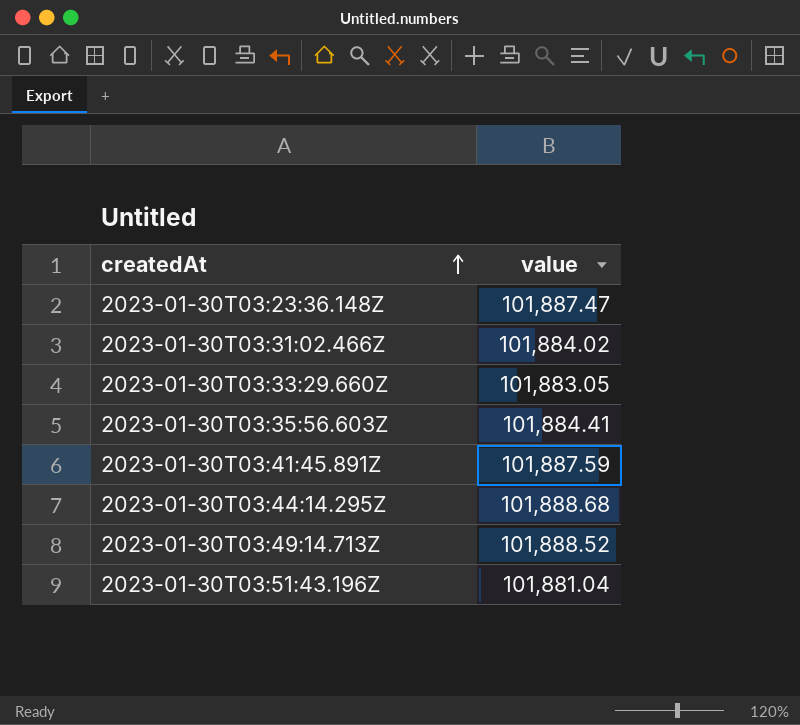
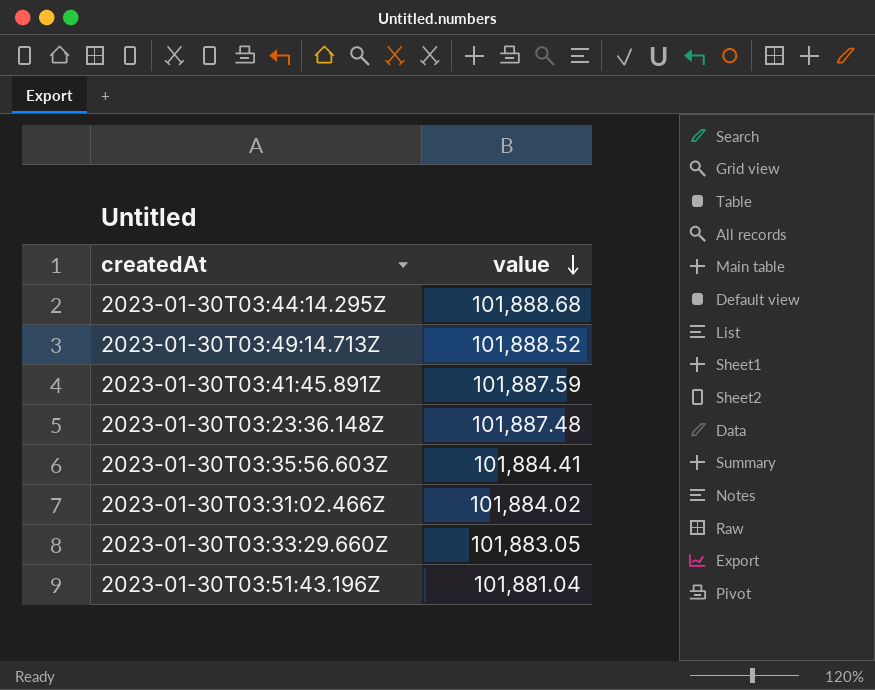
row order: createdAt ascending -> value descending
2023-01-30T03:23:36.148Z | value: 101,887.47 -> 101,887.48

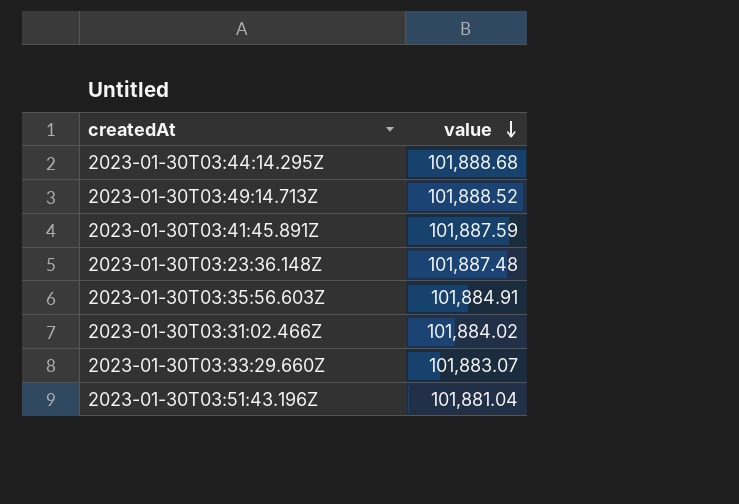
2023-01-30T03:35:56.603Z | value: 101,884.41 -> 101,884.91
2023-01-30T03:33:29.660Z | value: 101,883.05 -> 101,883.07

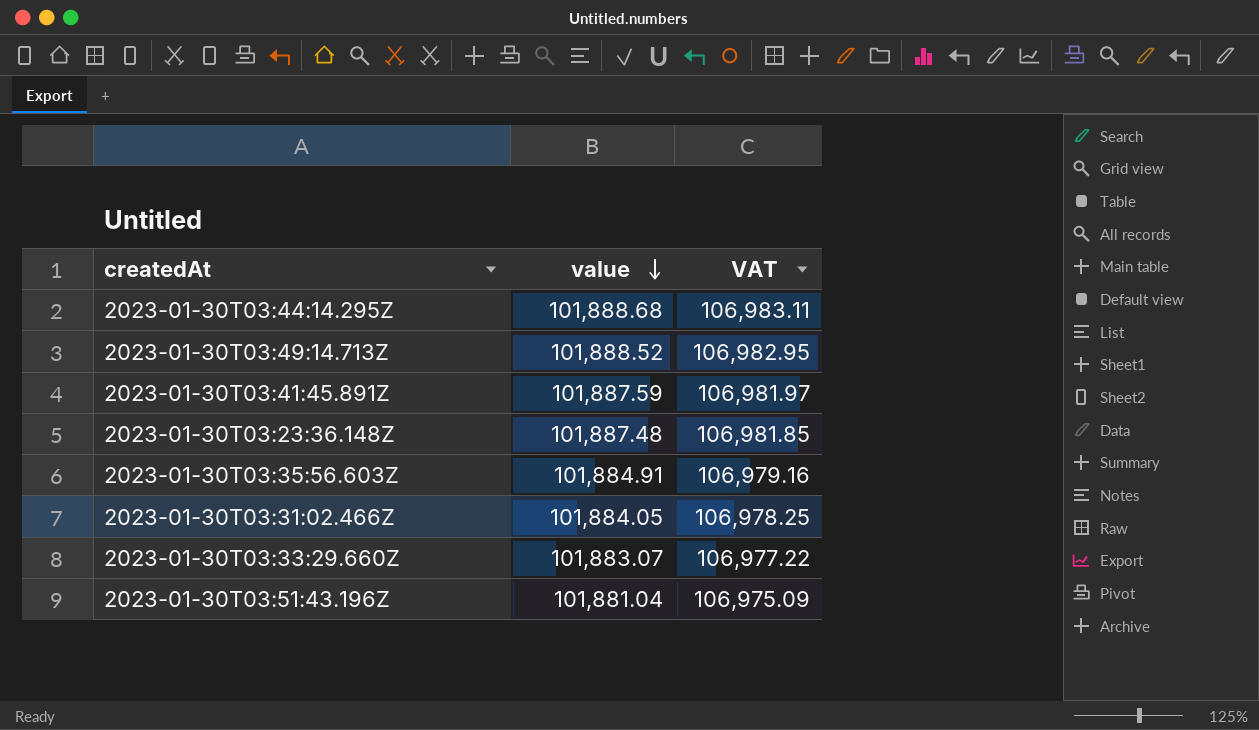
column VAT | formula: none -> [value] * 1.05
2023-01-30T03:31:02.466Z | value: 101,884.02 -> 101,884.05

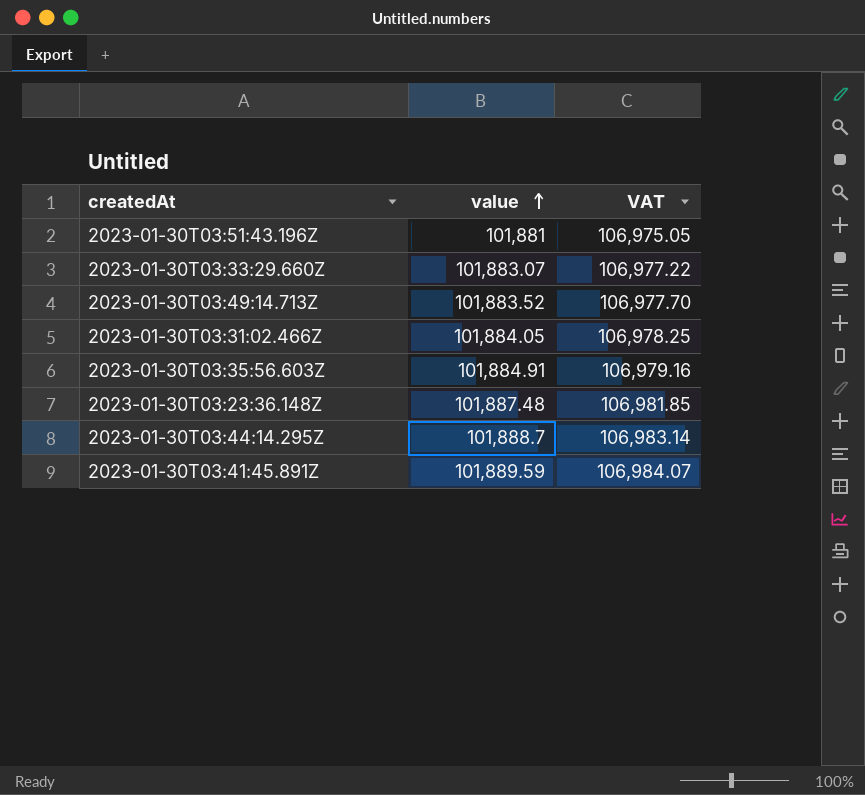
row order: value descending -> value ascending
2023-01-30T03:51:43.196Z | value: 101,881.04 -> 101,881
2023-01-30T03:51:43.196Z | VAT: 106,975.09 -> 106,975.05
2023-01-30T03:49:14.713Z | value: 101,888.52 -> 101,883.52
2023-01-30T03:49:14.713Z | VAT: 106,982.95 -> 106,977.70
2023-01-30T03:44:14.295Z | value: 101,888.68 -> 101,888.7
2023-01-30T03:44:14.295Z | VAT: 106,983.11 -> 106,983.14
2023-01-30T03:41:45.891Z | value: 101,887.59 -> 101,889.59
2023-01-30T03:41:45.891Z | VAT: 106,981.97 -> 106,984.07

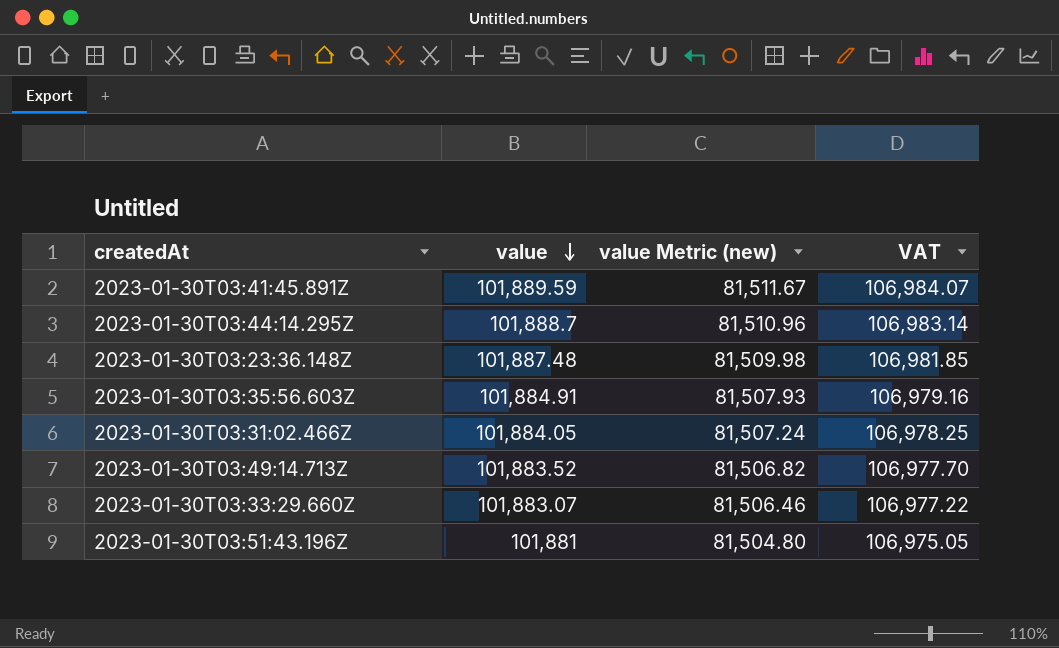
row order: value ascending -> value descending
column value Metric (new) | formula: none -> [value] * 0.8

